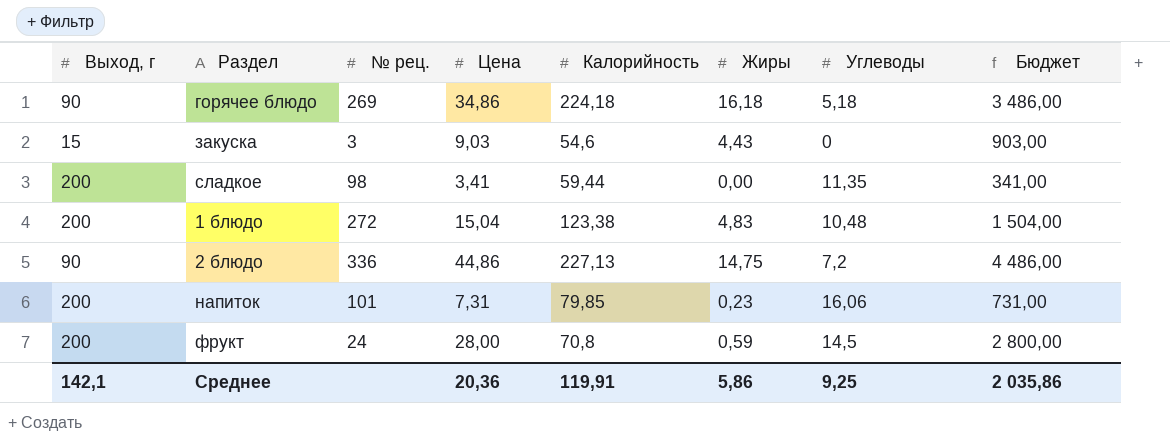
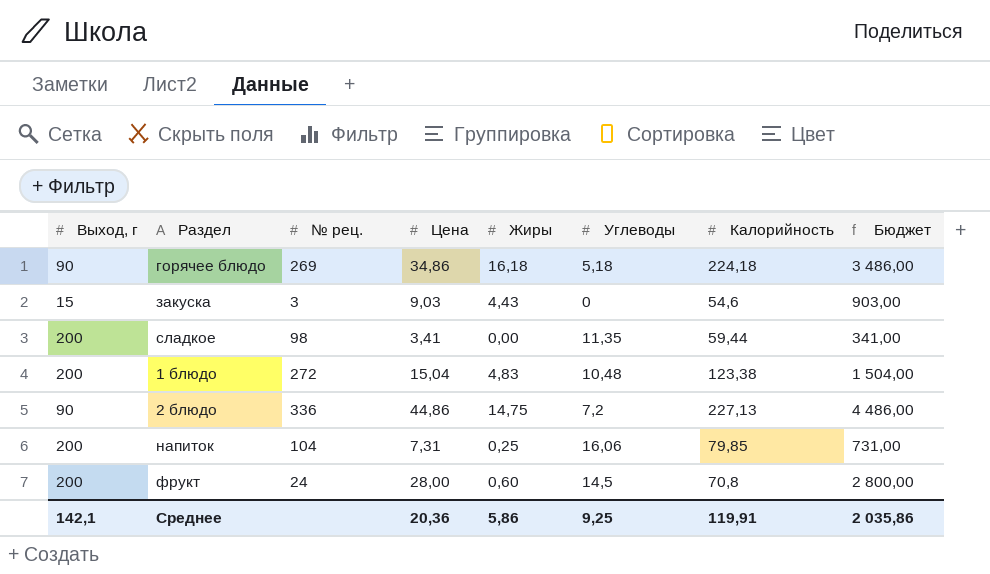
column Калорийность | position: 5 -> 7
напиток | № рец.: 101 -> 104
напиток | Жиры: 0,23 -> 0,25
фрукт | Жиры: 0,59 -> 0,60

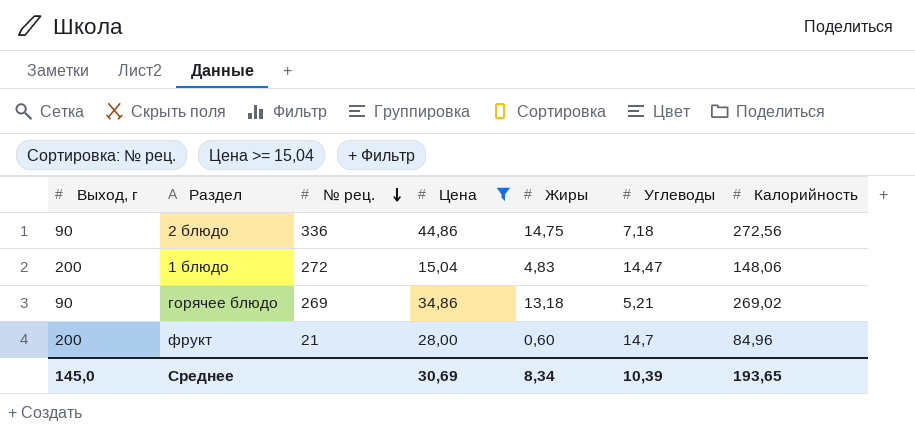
filter: none -> Цена >= 15,04
row order: none -> № рец. descending
column Бюджет | formula: [Цена] * 100 -> none
2 блюдо | Углеводы: 7,2 -> 7,18
2 блюдо | Калорийность: 227,13 -> 272,56
1 блюдо | Углеводы: 10,48 -> 14,47
1 блюдо | Калорийность: 123,38 -> 148,06
горячее блюдо | Жиры: 16,18 -> 13,18
горячее блюдо | Углеводы: 5,18 -> 5,21
горячее блюдо | Калорийность: 224,18 -> 269,02
фрукт | № рец.: 24 -> 21
фрукт | Углеводы: 14,5 -> 14,7
фрукт | Калорийность: 70,8 -> 84,96
Среднее | Выход, г: 142,1 -> 145,0
Среднее | Цена: 20,36 -> 30,69
Среднее | Жиры: 5,86 -> 8,34
Среднее | Углеводы: 9,25 -> 10,39
Среднее | Калорийность: 119,91 -> 193,65

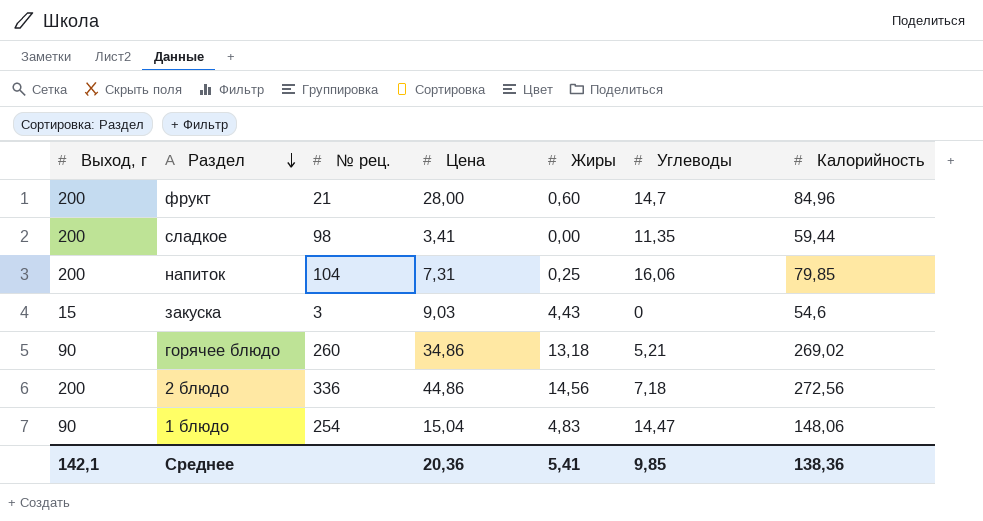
filter: Цена >= 15,04 -> none
row order: № рец. descending -> Раздел descending
горячее блюдо | № рец.: 269 -> 260
2 блюдо | Выход, г: 90 -> 200
2 блюдо | Жиры: 14,75 -> 14,56
1 блюдо | Выход, г: 200 -> 90
1 блюдо | № рец.: 272 -> 254
Среднее | Выход, г: 145,0 -> 142,1
Среднее | Цена: 30,69 -> 20,36
Среднее | Жиры: 8,34 -> 5,41
Среднее | Углеводы: 10,39 -> 9,85
Среднее | Калорийность: 193,65 -> 138,36

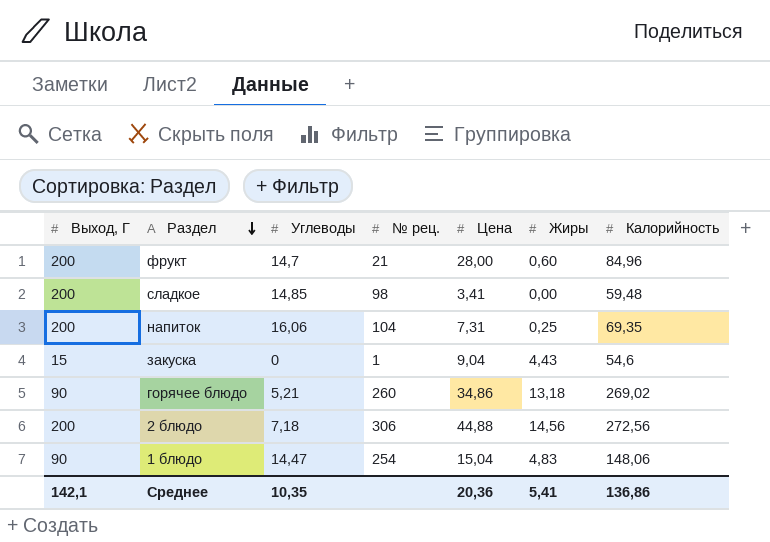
column name: Выход, г -> Выход, Г
column Углеводы | position: 6 -> 3
сладкое | Углеводы: 11,35 -> 14,85
сладкое | Калорийность: 59,44 -> 59,48
напиток | Калорийность: 79,85 -> 69,35
закуска | № рец.: 3 -> 1
закуска | Цена: 9,03 -> 9,04
2 блюдо | № рец.: 336 -> 306
2 блюдо | Цена: 44,86 -> 44,88
Среднее | Углеводы: 9,85 -> 10,35
Среднее | Калорийность: 138,36 -> 136,86

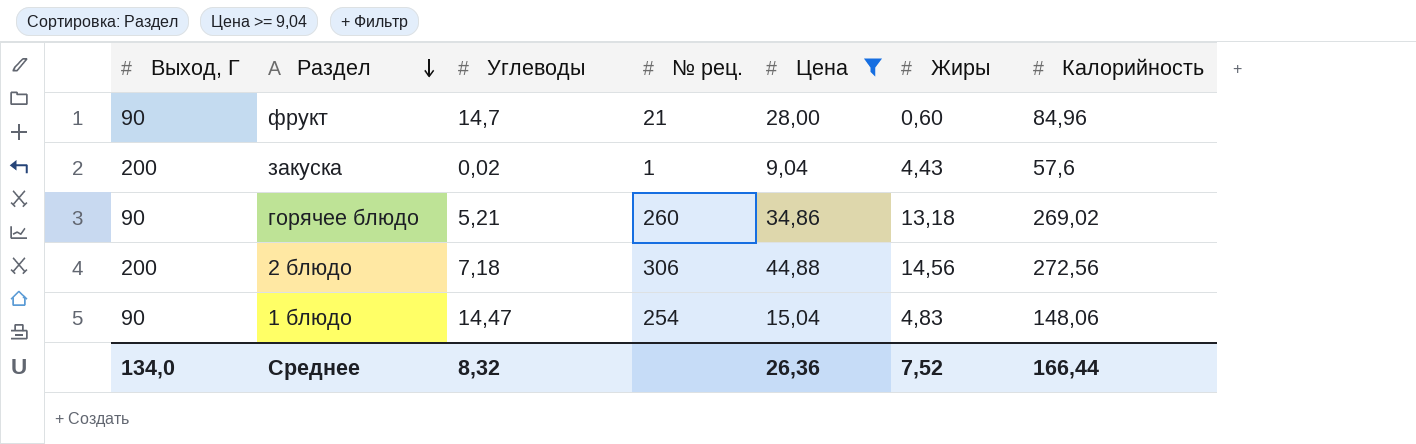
filter: none -> Цена >= 9,04
фрукт | Выход, Г: 200 -> 90
закуска | Выход, Г: 15 -> 200
закуска | Углеводы: 0 -> 0,02
закуска | Калорийность: 54,6 -> 57,6
Среднее | Выход, Г: 142,1 -> 134,0
Среднее | Углеводы: 10,35 -> 8,32
Среднее | Цена: 20,36 -> 26,36
Среднее | Жиры: 5,41 -> 7,52
Среднее | Калорийность: 136,86 -> 166,44

